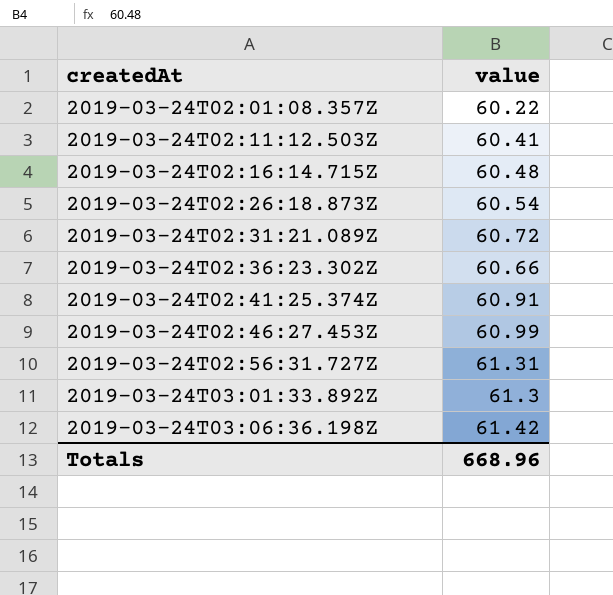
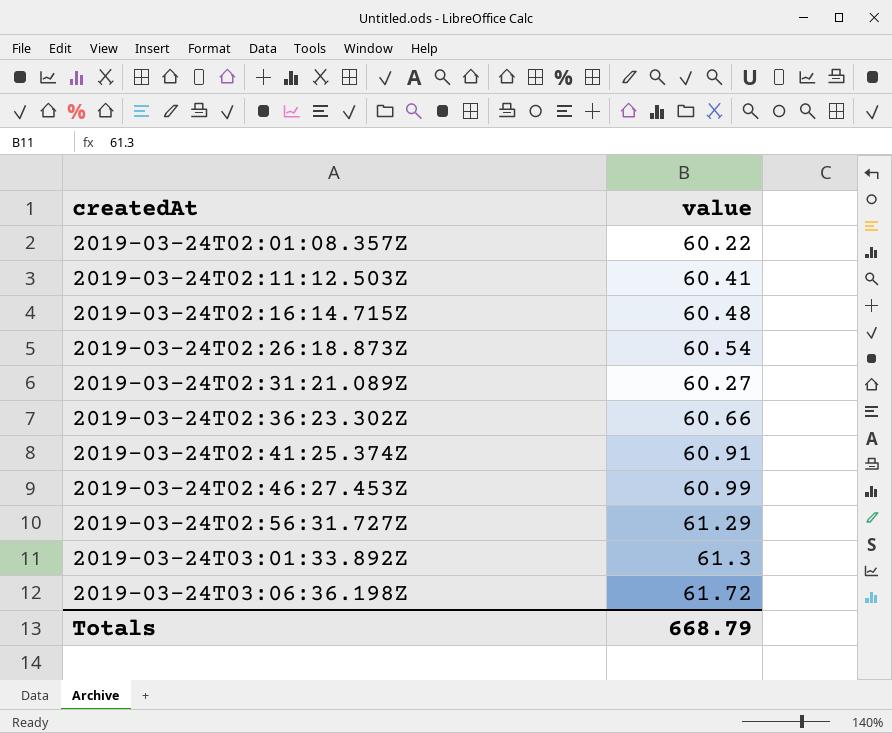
2019-03-24T02:31:21.089Z | value: 60.72 -> 60.27
2019-03-24T02:56:31.727Z | value: 61.31 -> 61.29
2019-03-24T03:06:36.198Z | value: 61.42 -> 61.72
Totals | value: 668.96 -> 668.79

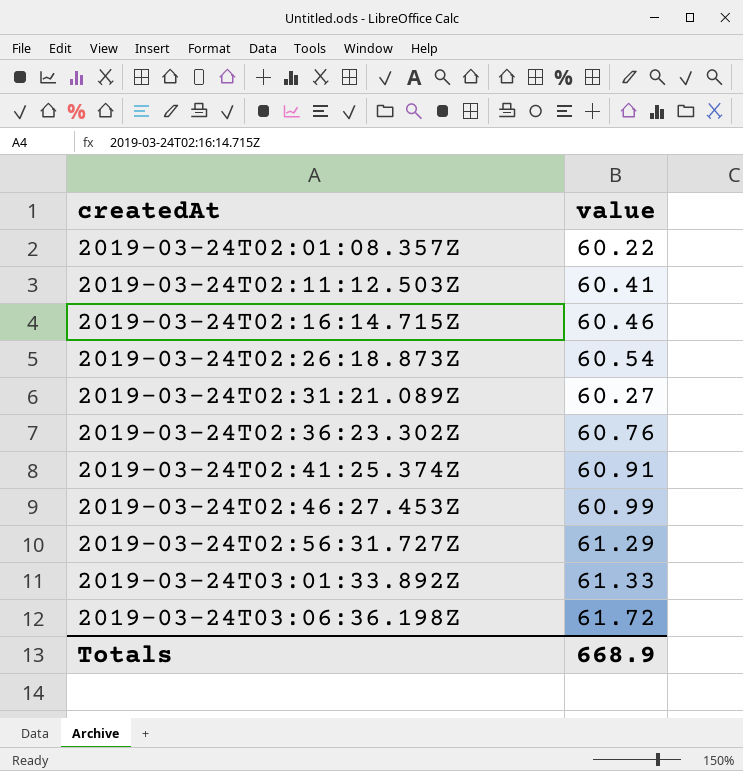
2019-03-24T02:16:14.715Z | value: 60.48 -> 60.46
2019-03-24T02:36:23.302Z | value: 60.66 -> 60.76
2019-03-24T03:01:33.892Z | value: 61.3 -> 61.33
Totals | value: 668.79 -> 668.9

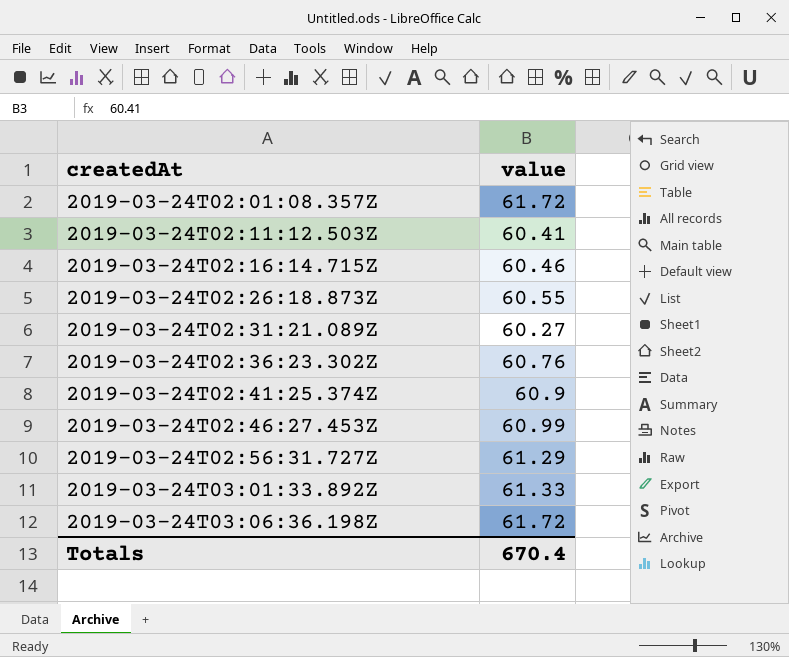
2019-03-24T02:01:08.357Z | value: 60.22 -> 61.72
2019-03-24T02:26:18.873Z | value: 60.54 -> 60.55
2019-03-24T02:41:25.374Z | value: 60.91 -> 60.9
Totals | value: 668.9 -> 670.4

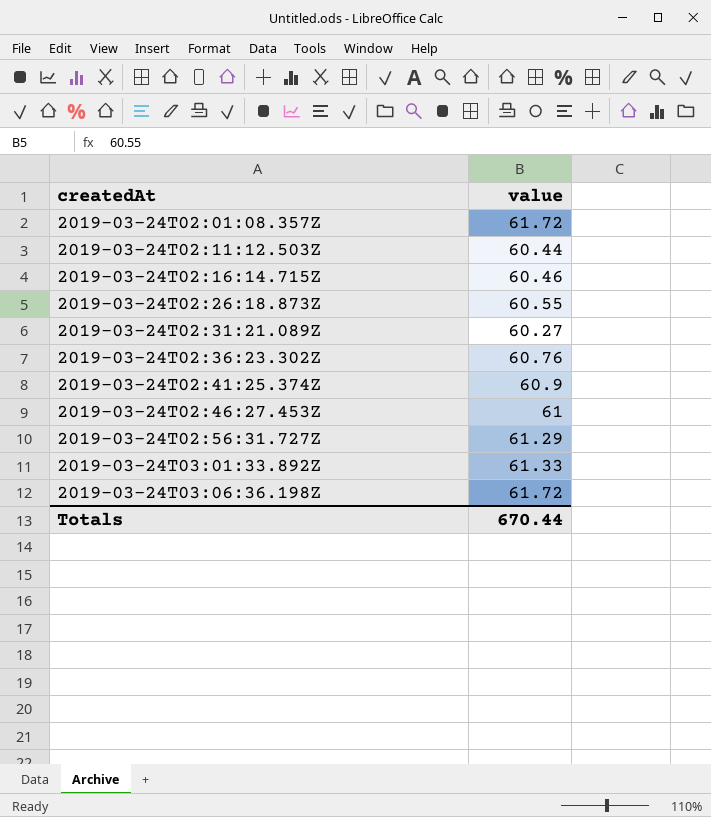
2019-03-24T02:11:12.503Z | value: 60.41 -> 60.44
2019-03-24T02:46:27.453Z | value: 60.99 -> 61
Totals | value: 670.4 -> 670.44

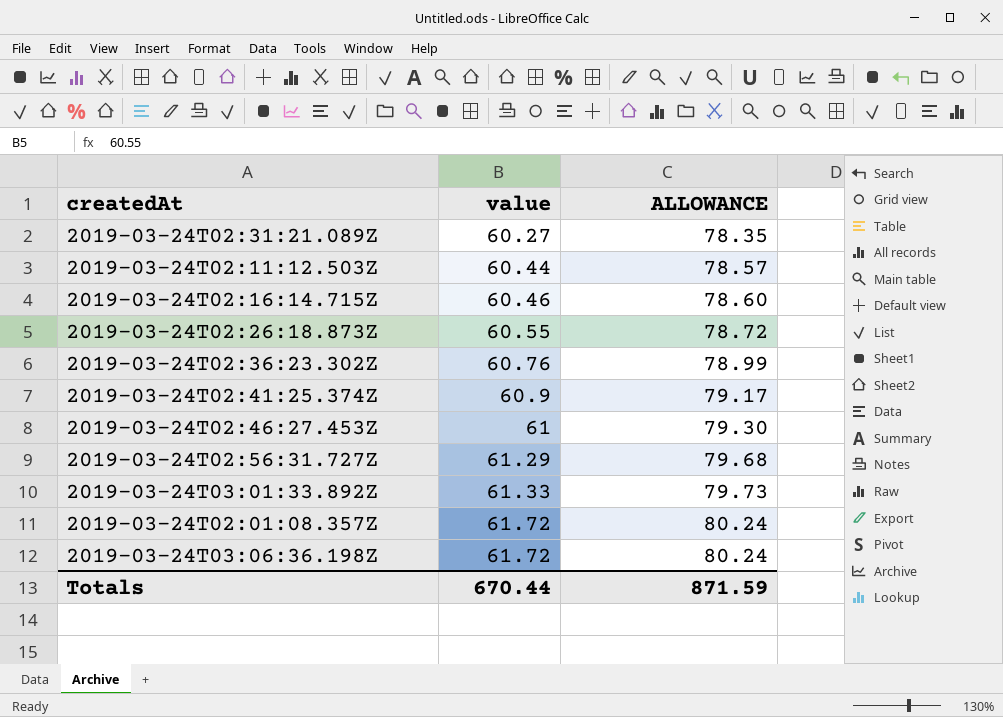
row order: createdAt ascending -> value ascending
column ALLOWANCE | formula: none -> [value] * 1.3

